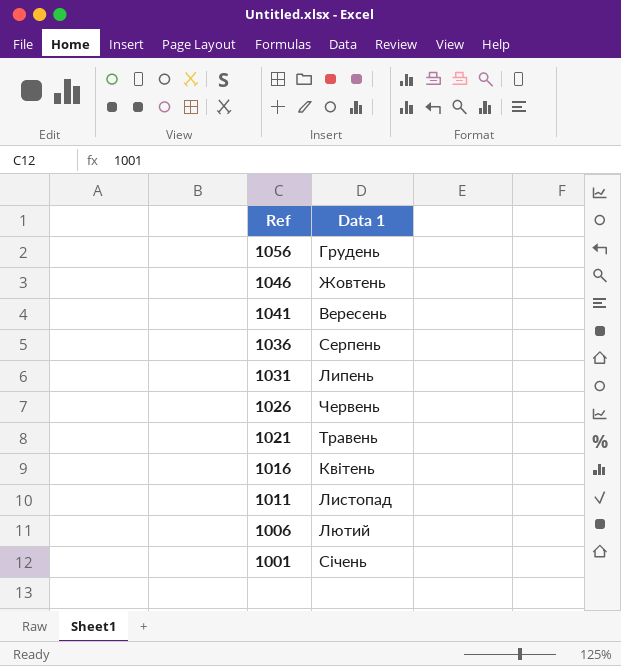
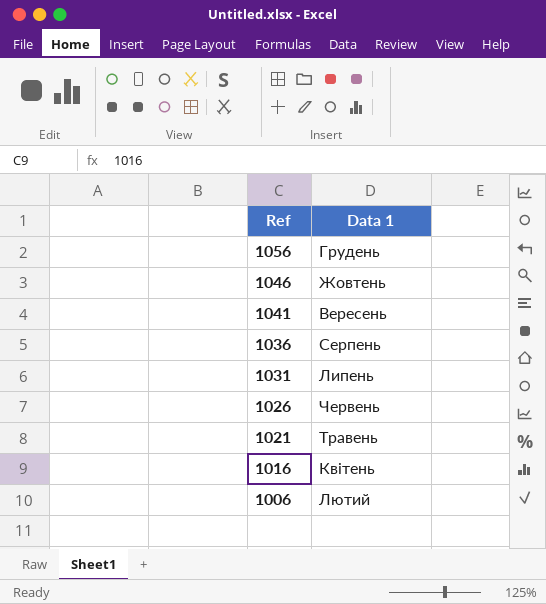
row 1011: Листопад -> none
row 1001: Січень -> none

